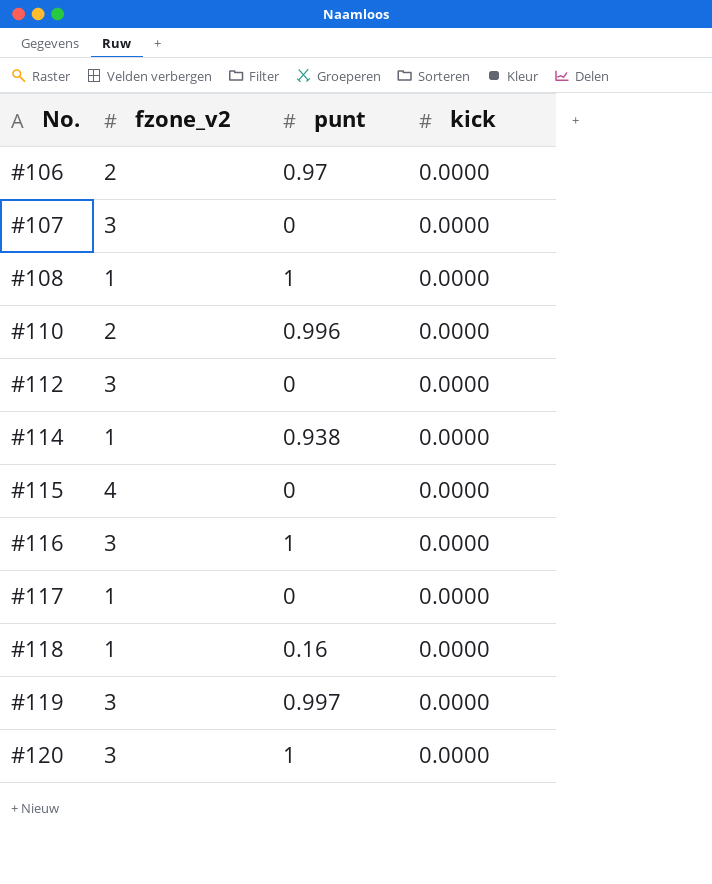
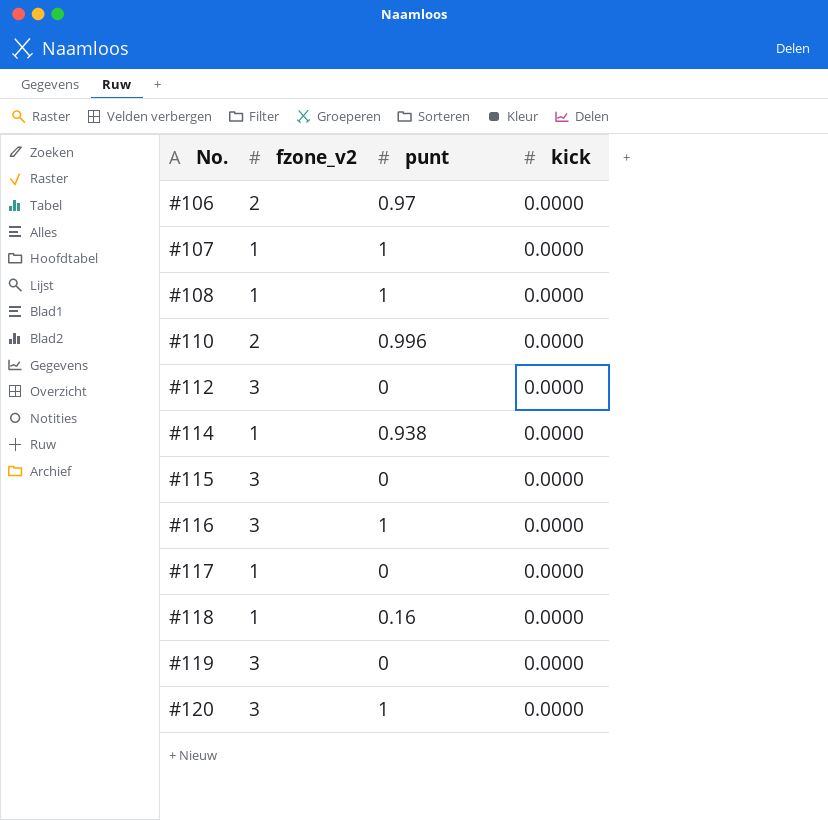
#107 | fzone_v2: 3 -> 1
#107 | punt: 0 -> 1
#115 | fzone_v2: 4 -> 3
#119 | punt: 0.997 -> 0

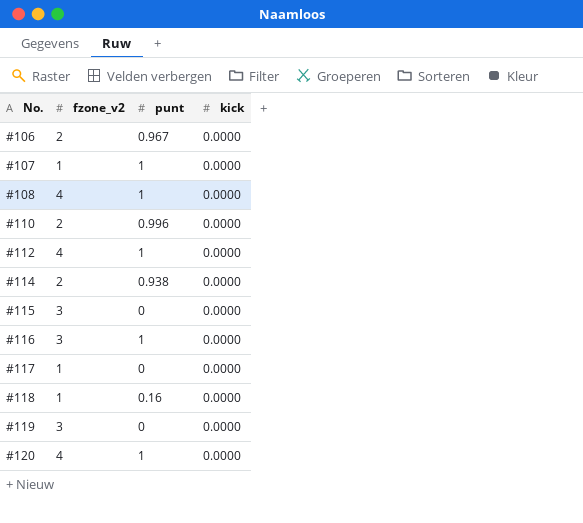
#106 | punt: 0.97 -> 0.967
#108 | fzone_v2: 1 -> 4
#112 | fzone_v2: 3 -> 4
#112 | punt: 0 -> 1
#114 | fzone_v2: 1 -> 2
#120 | fzone_v2: 3 -> 4

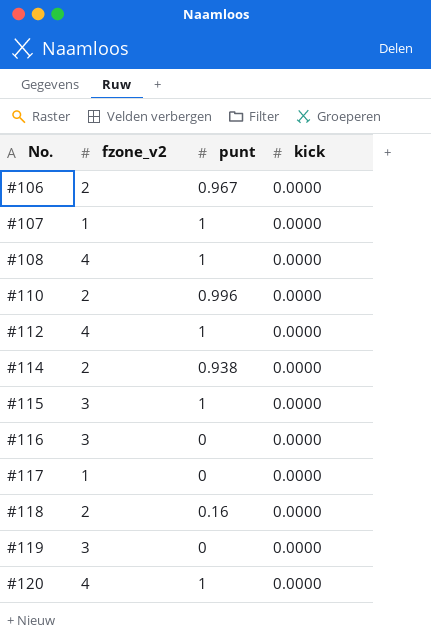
#115 | punt: 0 -> 1
#116 | punt: 1 -> 0
#118 | fzone_v2: 1 -> 2

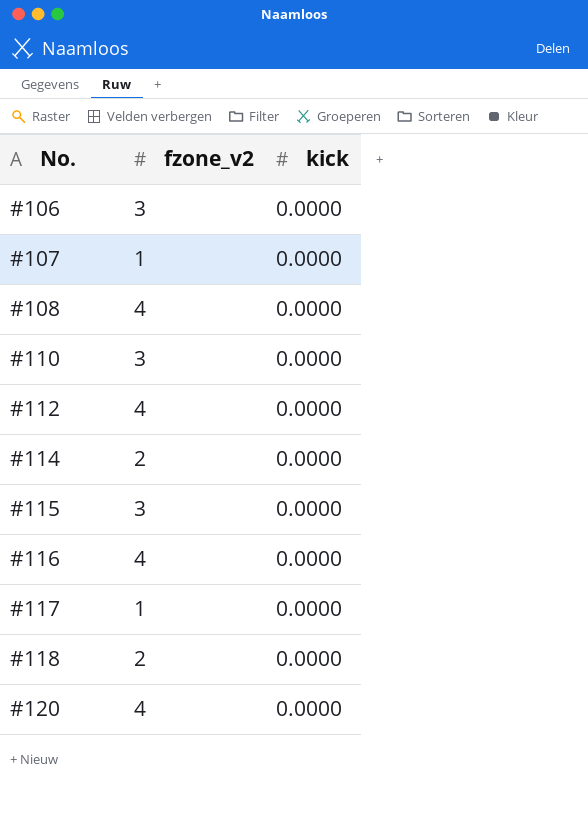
column punt | position: 3 -> none
row #119: 3 | 0 | 0.0000 -> none
#106 | fzone_v2: 2 -> 3
#110 | fzone_v2: 2 -> 3
#116 | fzone_v2: 3 -> 4

